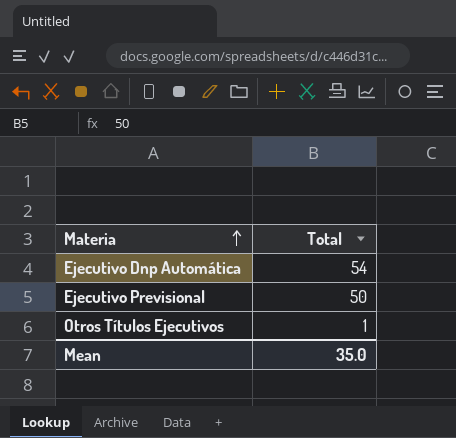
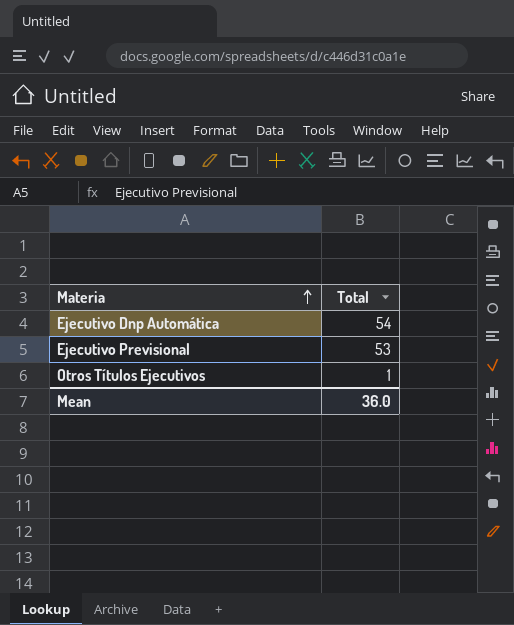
Ejecutivo Previsional | Total: 50 -> 53
Mean | Total: 35.0 -> 36.0

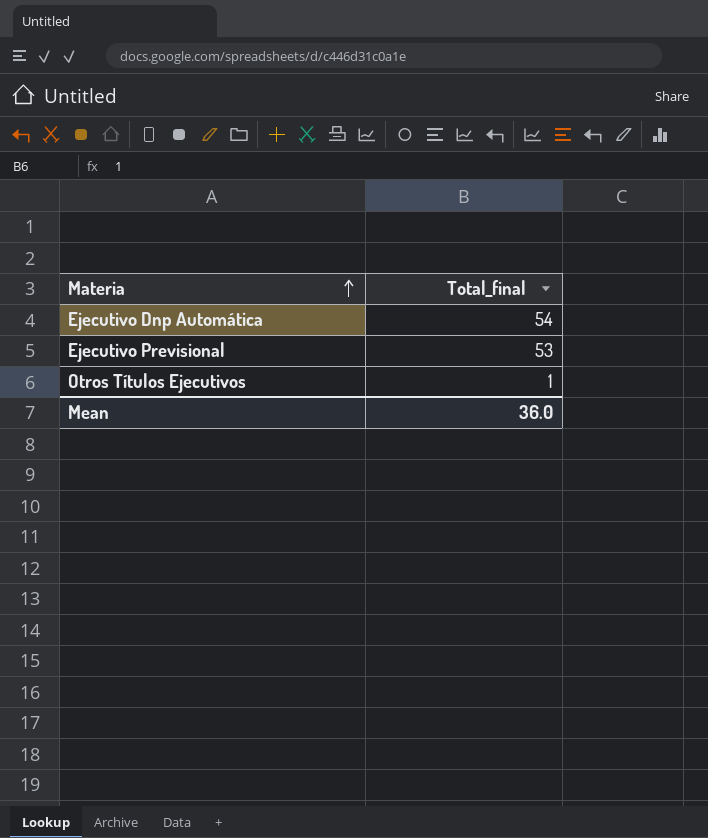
column name: Total -> Total_final

